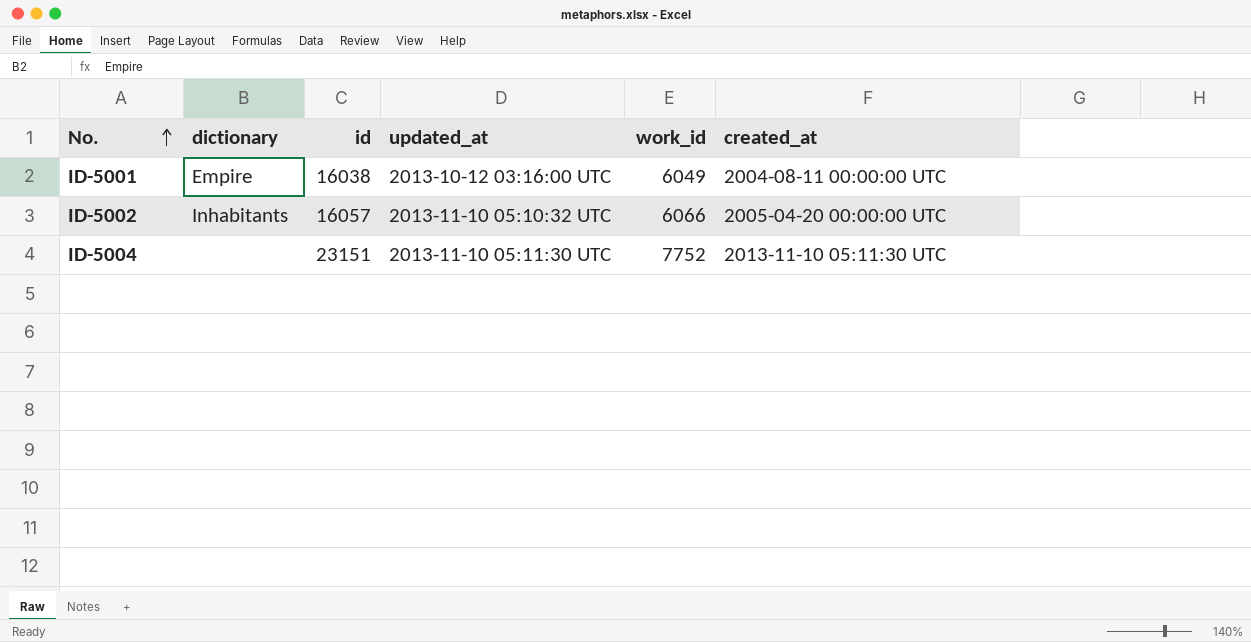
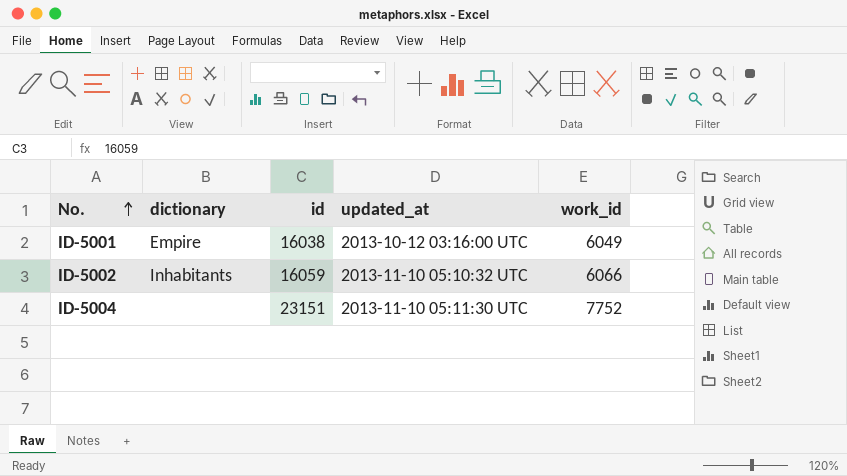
column created_at | position: 6 -> none
ID-5002 | id: 16057 -> 16059

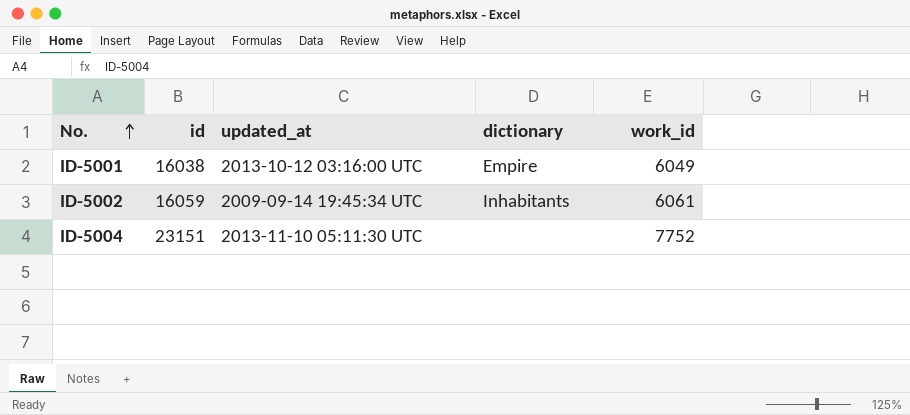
column dictionary | position: 2 -> 4
ID-5002 | updated_at: 2013-11-10 05:10:32 UTC -> 2009-09-14 19:45:34 UTC
ID-5002 | work_id: 6066 -> 6061

